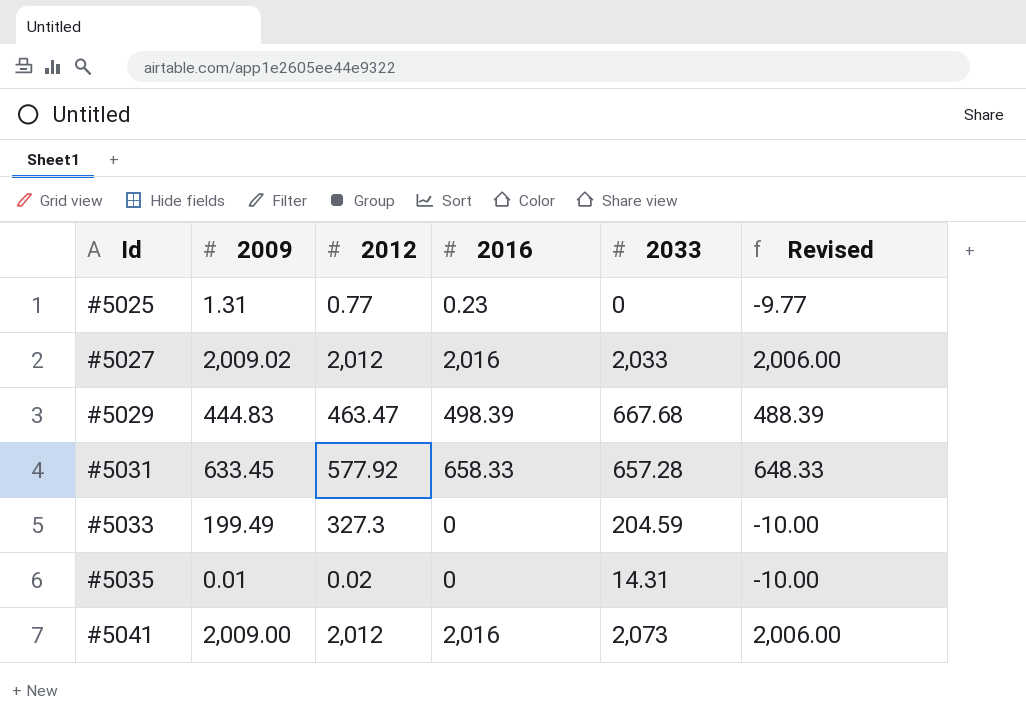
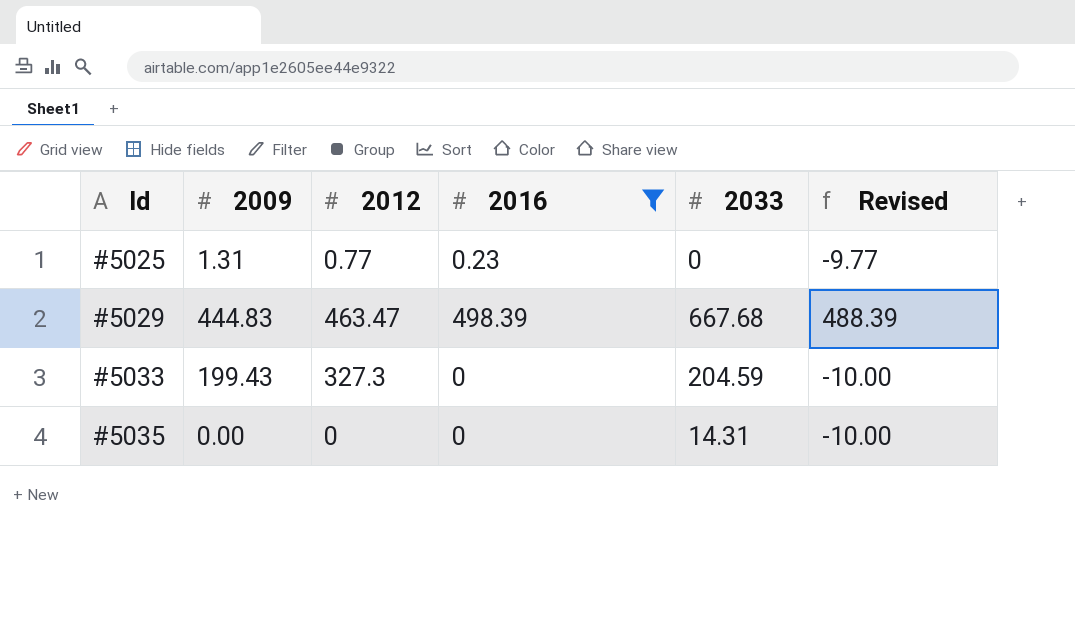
filter: none -> 2016 <= 498.39
#5033 | 2009: 199.49 -> 199.43
#5035 | 2009: 0.01 -> 0.00
#5035 | 2012: 0.02 -> 0

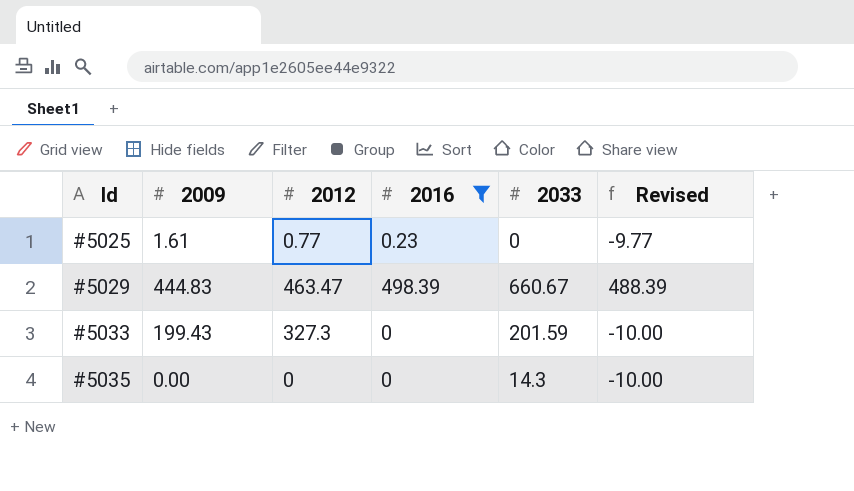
#5025 | 2009: 1.31 -> 1.61
#5029 | 2033: 667.68 -> 660.67
#5033 | 2033: 204.59 -> 201.59
#5035 | 2033: 14.31 -> 14.3

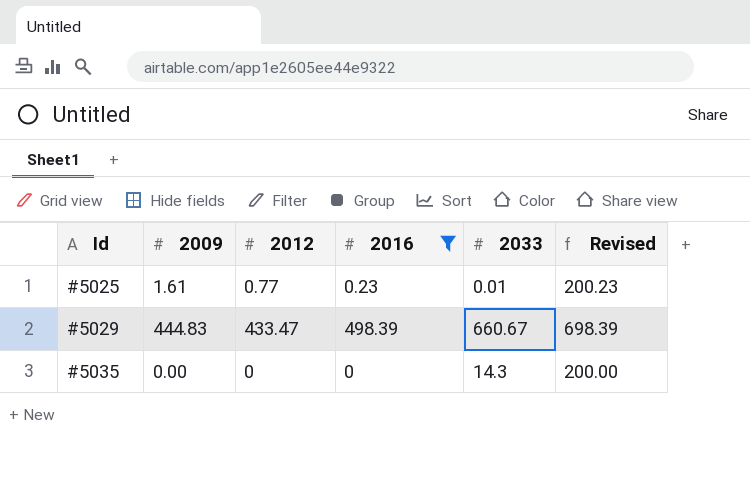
column Revised | formula: [2016] - 10 -> [2016] + 200
row #5033: 199.43 | 327.3 | 0 | 201.59 | -10.00 -> none
#5025 | 2033: 0 -> 0.01
#5029 | 2012: 463.47 -> 433.47

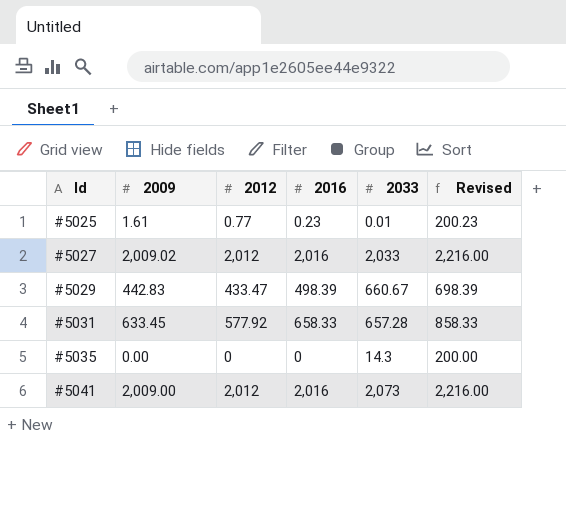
filter: 2016 <= 498.39 -> none
#5029 | 2009: 444.83 -> 442.83

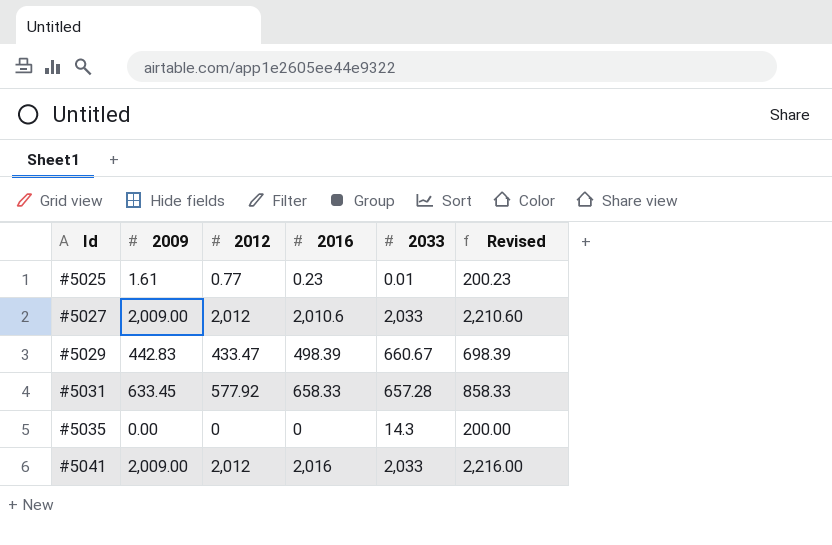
#5027 | 2009: 2,009.02 -> 2,009.00
#5027 | 2016: 2,016 -> 2,010.6
#5027 | Revised: 2,216.00 -> 2,210.60
#5041 | 2033: 2,073 -> 2,033

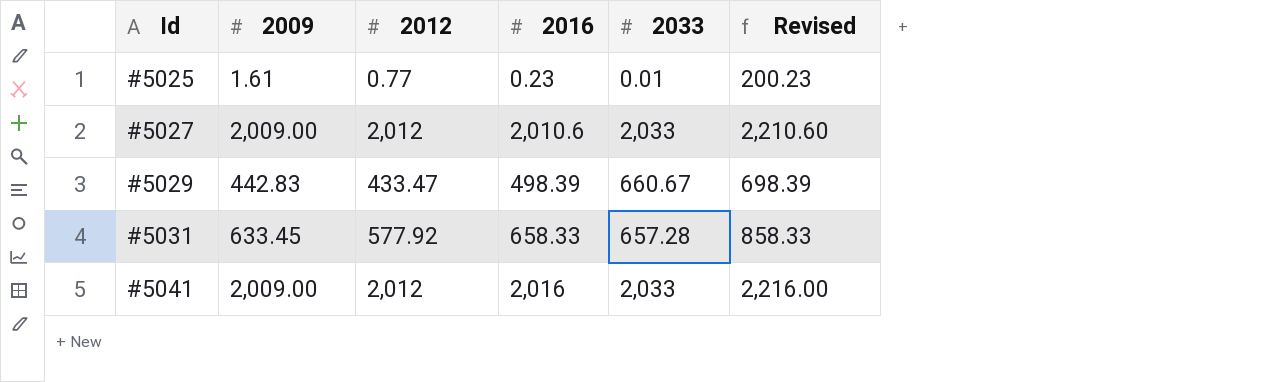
row #5035: 0.00 | 0 | 0 | 14.3 | 200.00 -> none

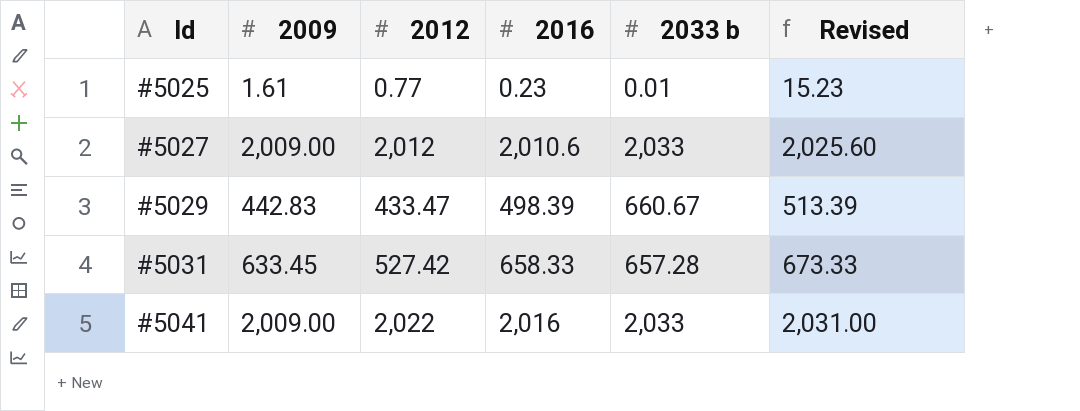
column name: 2033 -> 2033 b
column Revised | formula: [2016] + 200 -> [2016] + 15
#5031 | 2012: 577.92 -> 527.42
#5041 | 2012: 2,012 -> 2,022

